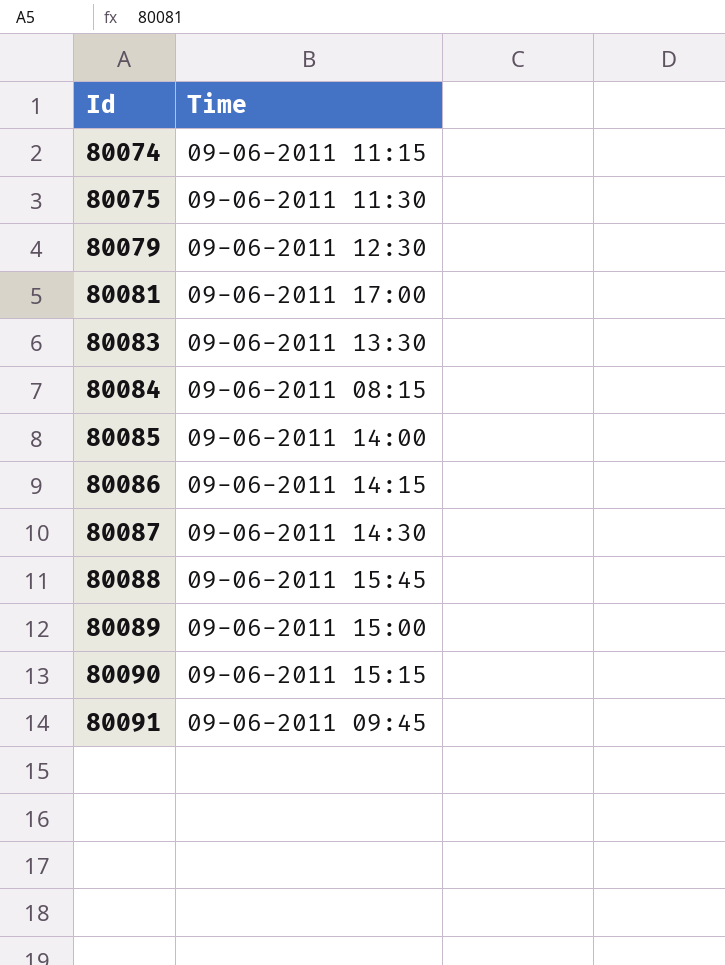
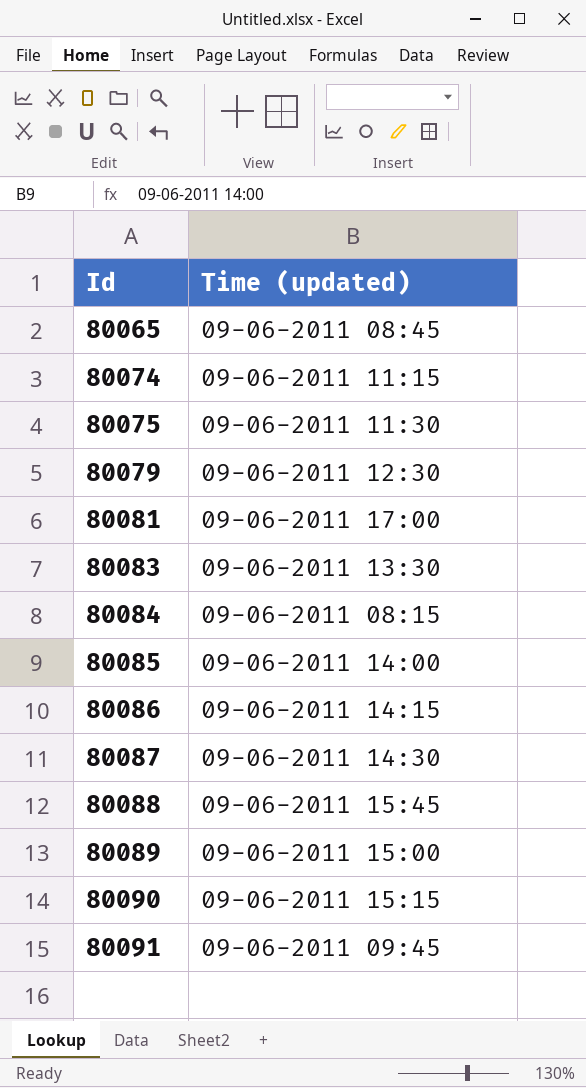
column name: Time -> Time (updated)
row 80065: none -> 09-06-2011 08:45

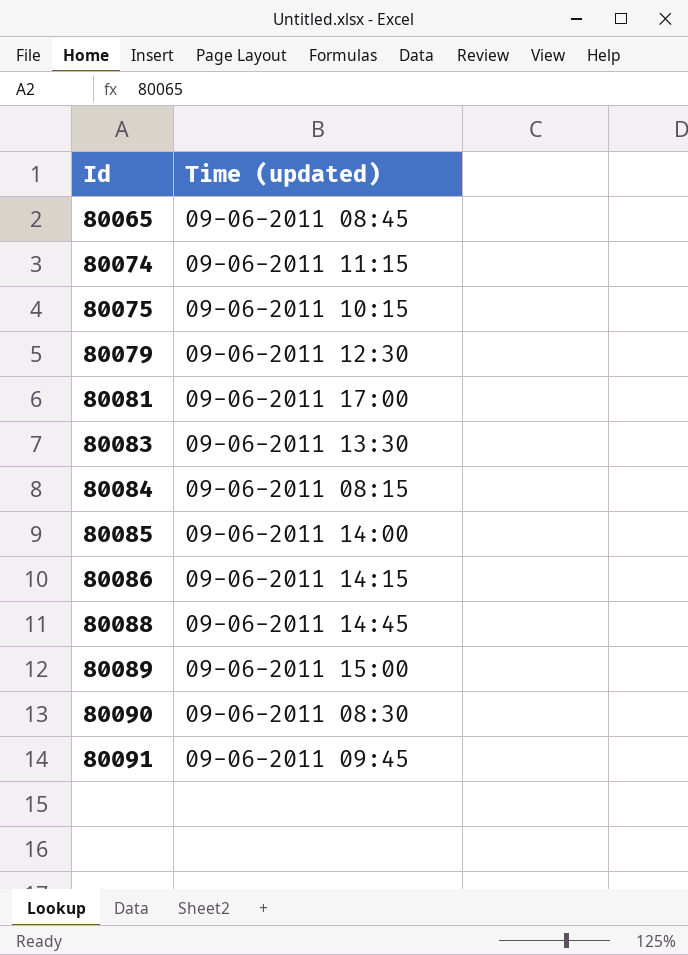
row 80087: 09-06-2011 14:30 -> none
80075 | Time (updated): 09-06-2011 11:30 -> 09-06-2011 10:15
80088 | Time (updated): 09-06-2011 15:45 -> 09-06-2011 14:45
80090 | Time (updated): 09-06-2011 15:15 -> 09-06-2011 08:30

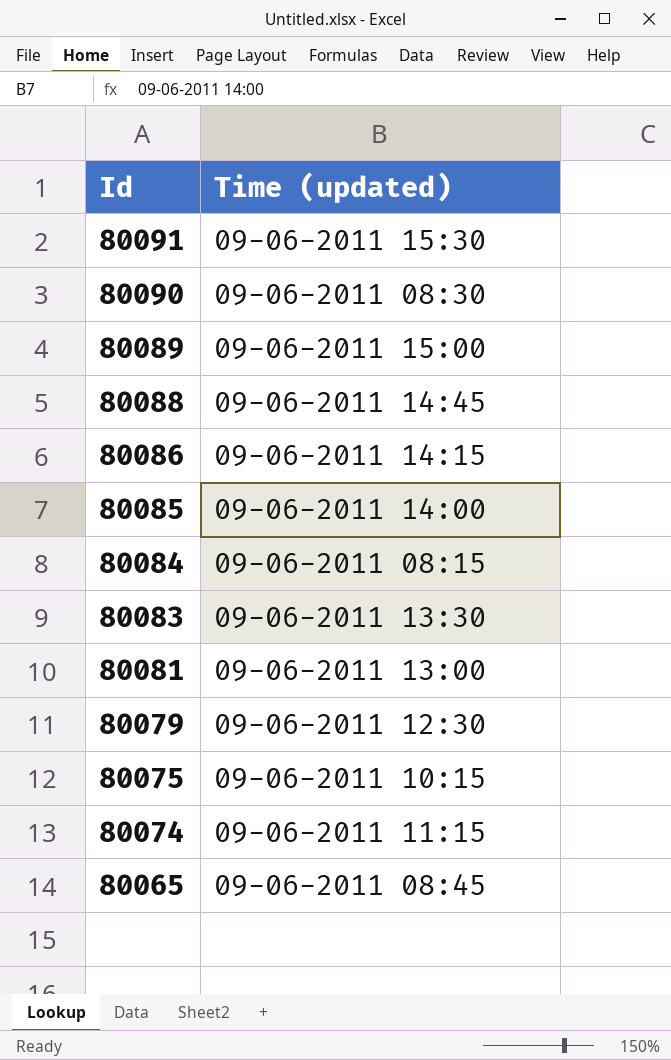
row order: Id ascending -> Id descending
80091 | Time (updated): 09-06-2011 09:45 -> 09-06-2011 15:30
80081 | Time (updated): 09-06-2011 17:00 -> 09-06-2011 13:00

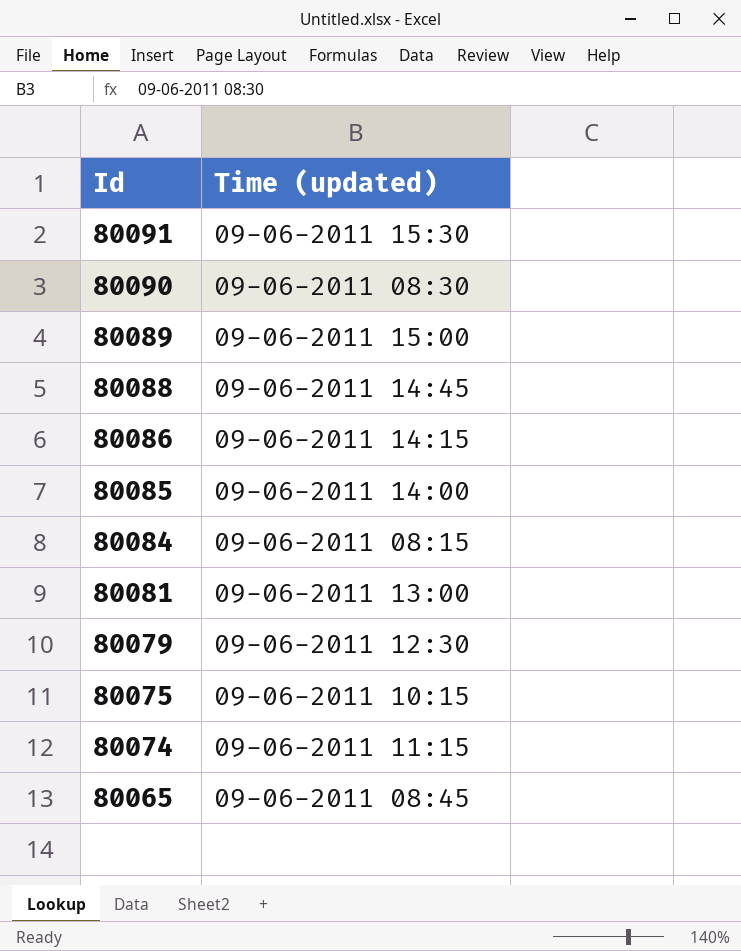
row 80083: 09-06-2011 13:30 -> none

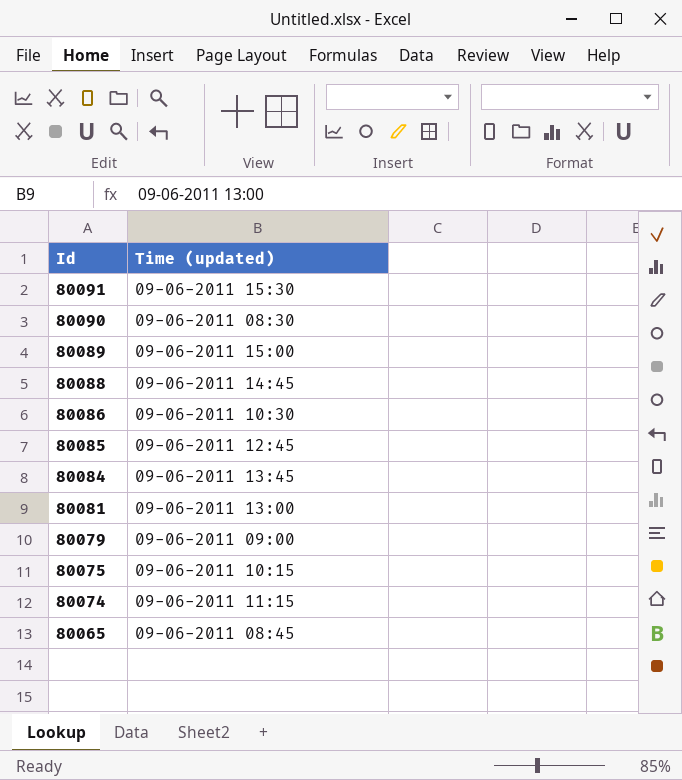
80086 | Time (updated): 09-06-2011 14:15 -> 09-06-2011 10:30
80085 | Time (updated): 09-06-2011 14:00 -> 09-06-2011 12:45
80084 | Time (updated): 09-06-2011 08:15 -> 09-06-2011 13:45
80079 | Time (updated): 09-06-2011 12:30 -> 09-06-2011 09:00

